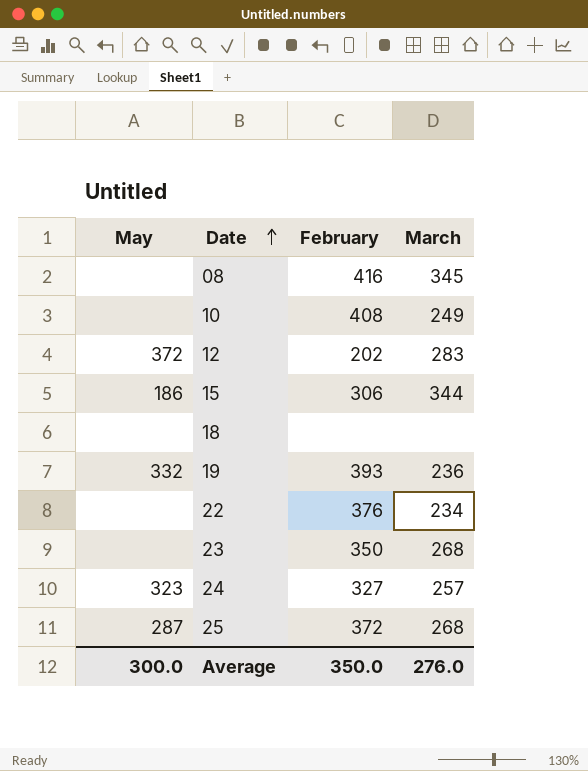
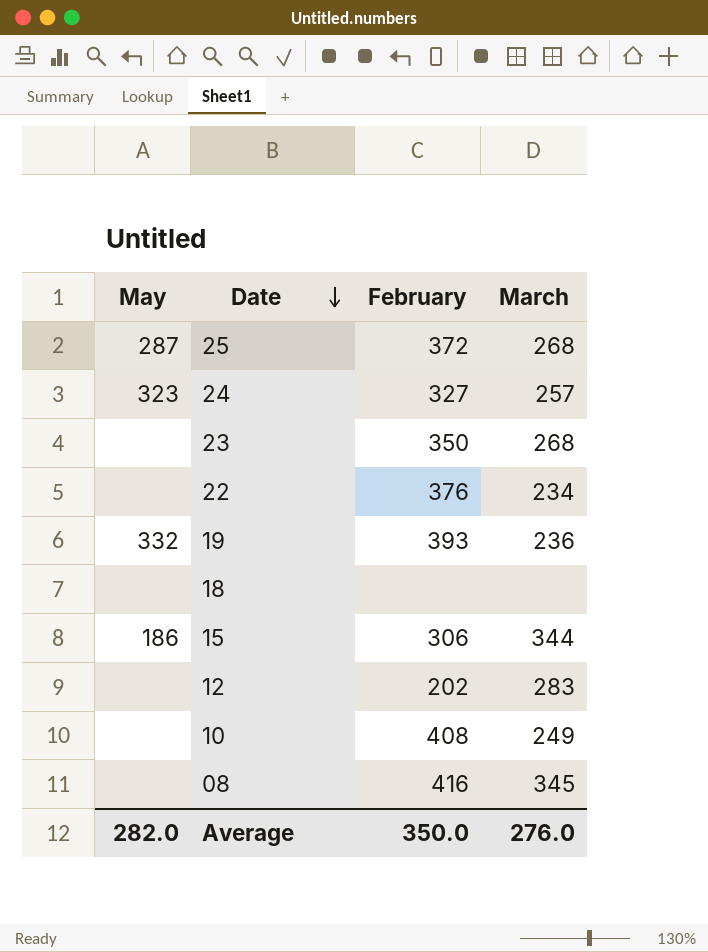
row order: Date ascending -> Date descending
12 | May: 372 -> none
Average | May: 300.0 -> 282.0

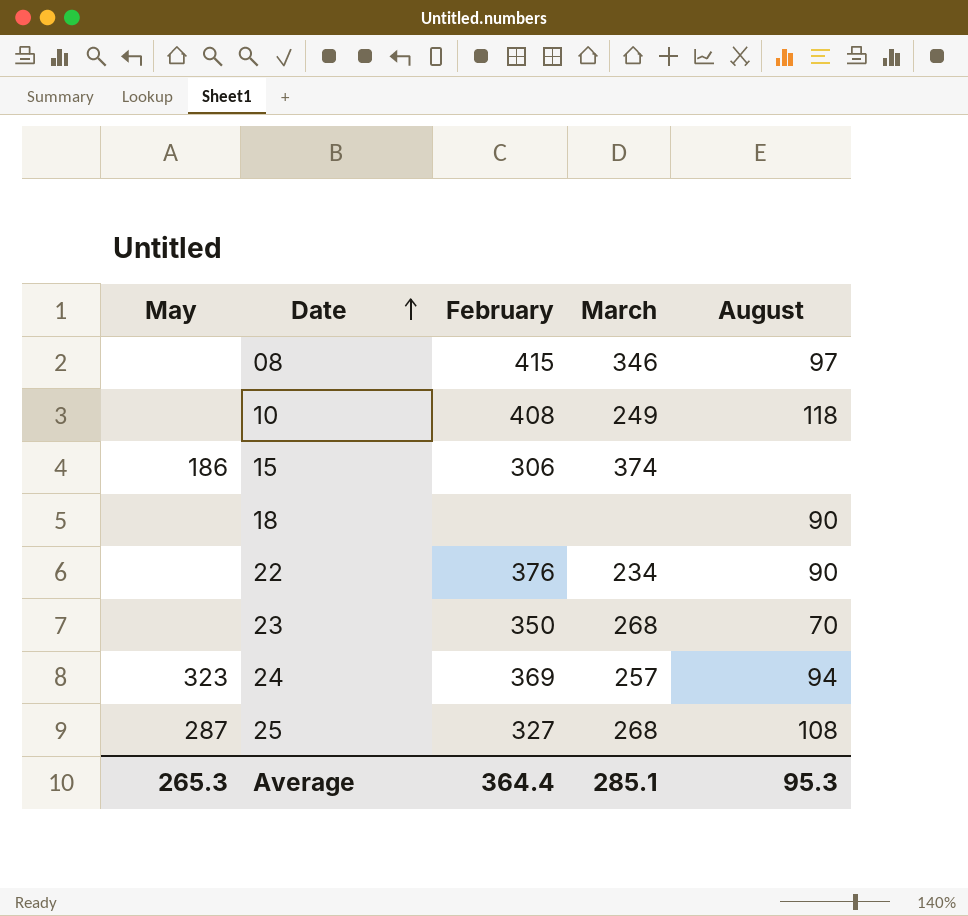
row order: Date descending -> Date ascending
column August | position: none -> 5
row 19: 332 | 393 | 236 -> none
row 12: none | 202 | 283 -> none
08 | February: 416 -> 415
08 | March: 345 -> 346
15 | March: 344 -> 374
24 | February: 327 -> 369
25 | February: 372 -> 327
Average | May: 282.0 -> 265.3
Average | February: 350.0 -> 364.4
Average | March: 276.0 -> 285.1

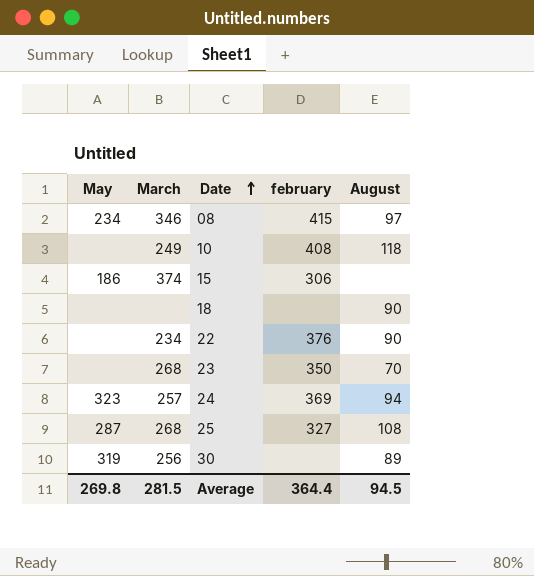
column March | position: 4 -> 2
column name: February -> february
08 | May: none -> 234
row 30: none -> 319 | 256 | none | 89
Average | May: 265.3 -> 269.8
Average | March: 285.1 -> 281.5
Average | August: 95.3 -> 94.5

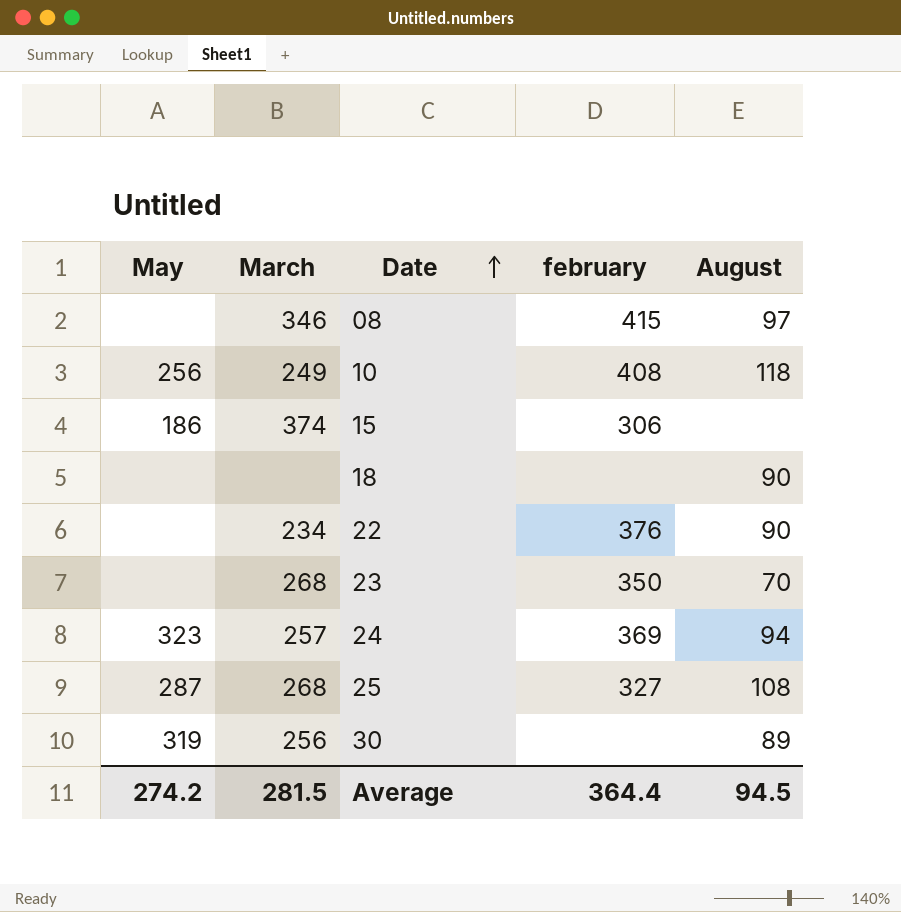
08 | May: 234 -> none
10 | May: none -> 256
Average | May: 269.8 -> 274.2

